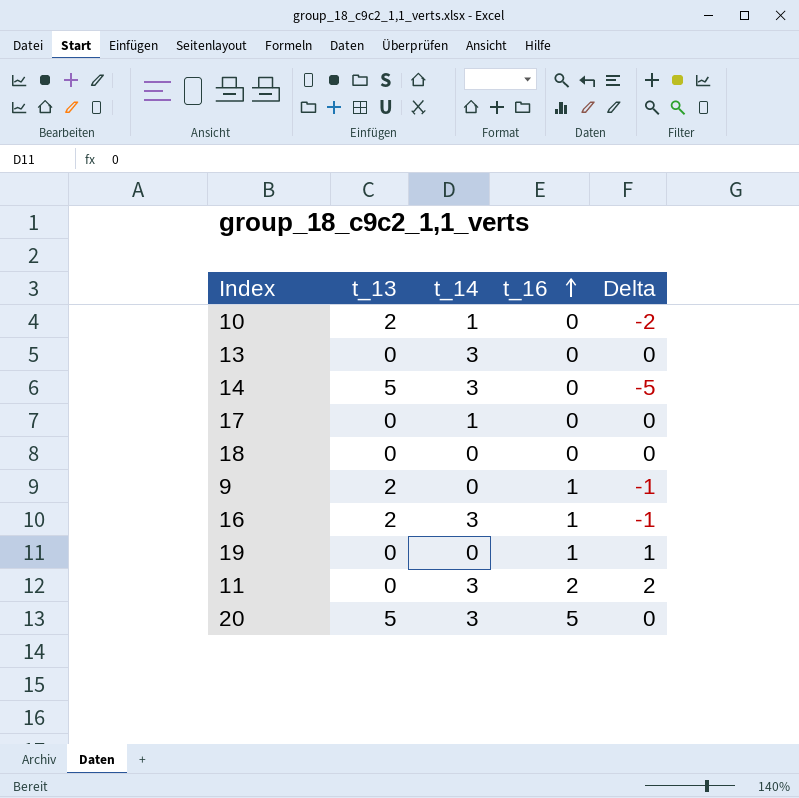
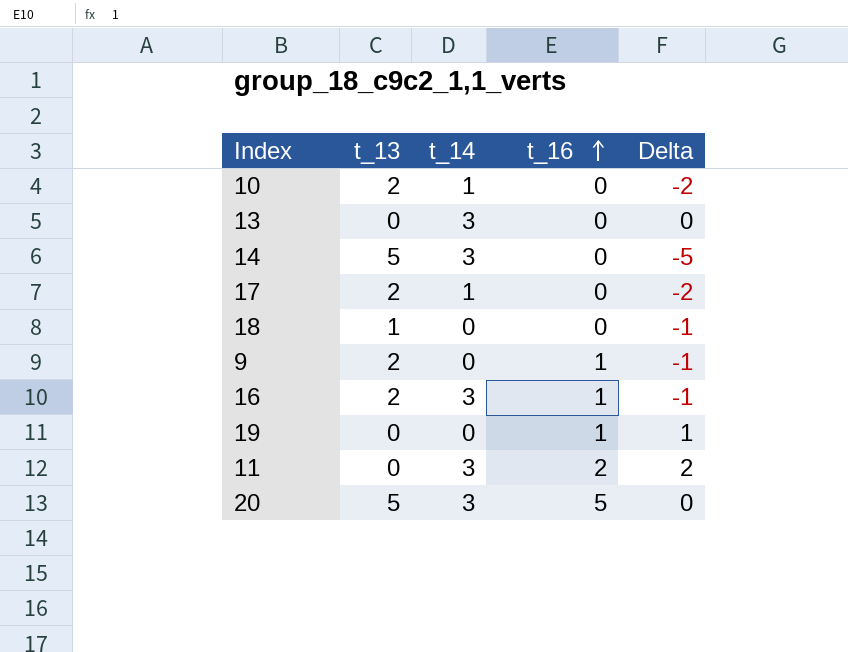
17 | t_13: 0 -> 2
17 | Delta: 0 -> -2
18 | t_13: 0 -> 1
18 | Delta: 0 -> -1

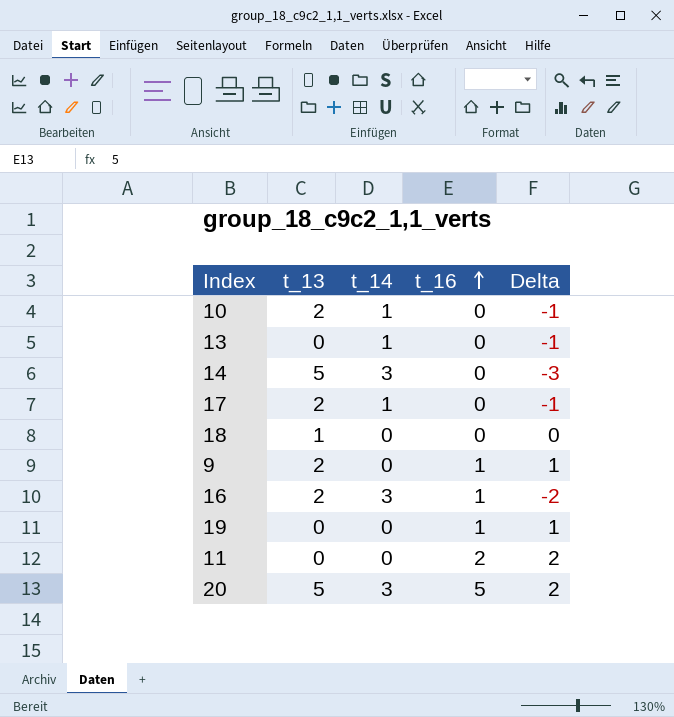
column Delta | formula: [t_16] - [t_13] -> [t_16] - [t_14]
13 | t_14: 3 -> 1
11 | t_14: 3 -> 0

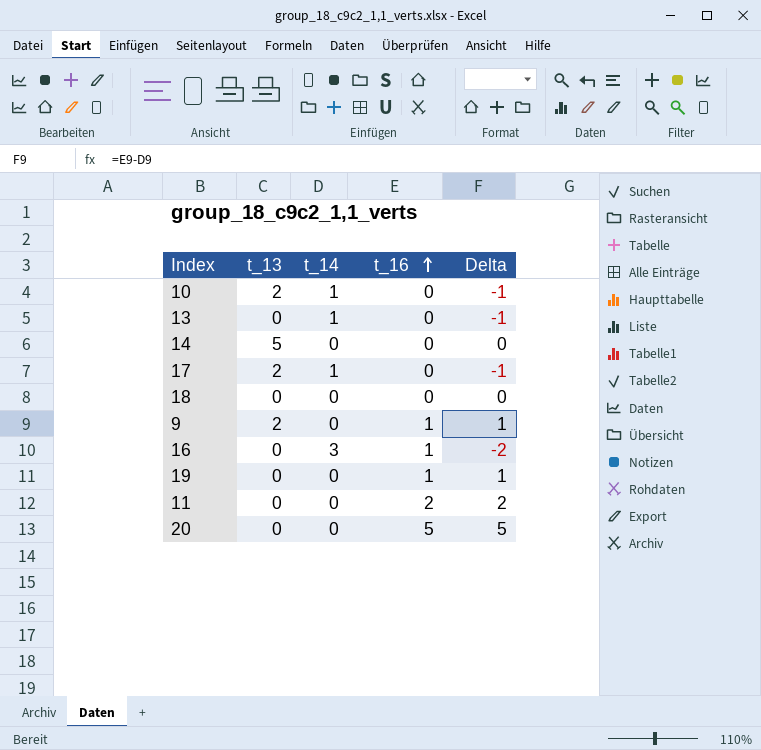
14 | t_14: 3 -> 0
14 | Delta: -3 -> 0
18 | t_13: 1 -> 0
16 | t_13: 2 -> 0
20 | t_13: 5 -> 0
20 | t_14: 3 -> 0
20 | Delta: 2 -> 5

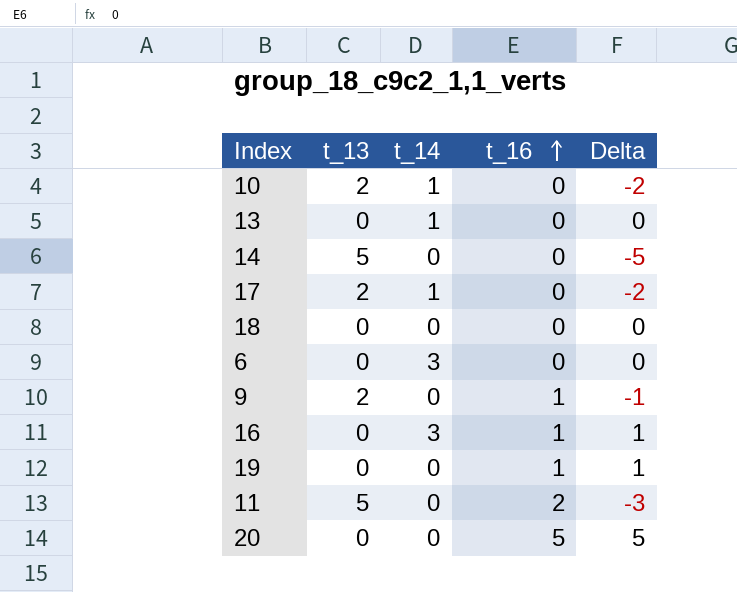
column Delta | formula: [t_16] - [t_14] -> [t_16] - [t_13]
row 6: none -> 0 | 3 | 0 | 0
11 | t_13: 0 -> 5

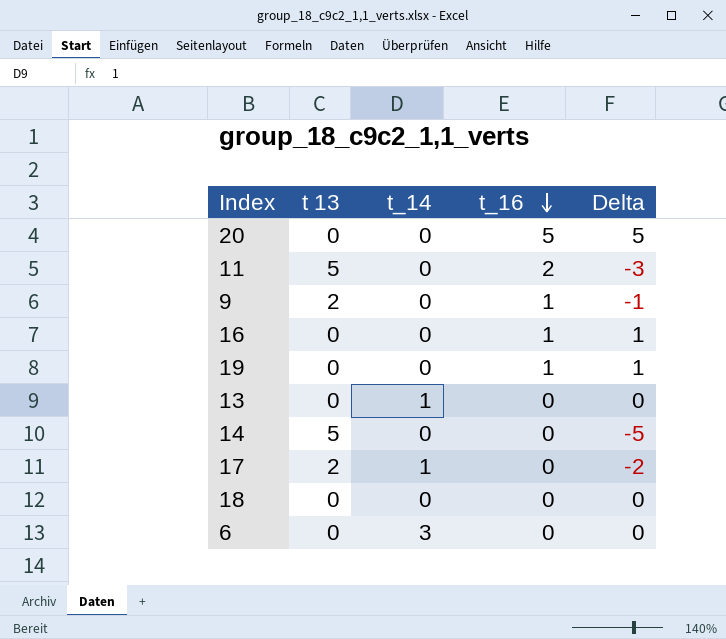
row order: t_16 ascending -> t_16 descending
column name: t_13 -> t 13
row 10: 2 | 1 | 0 | -2 -> none
16 | t_14: 3 -> 0

